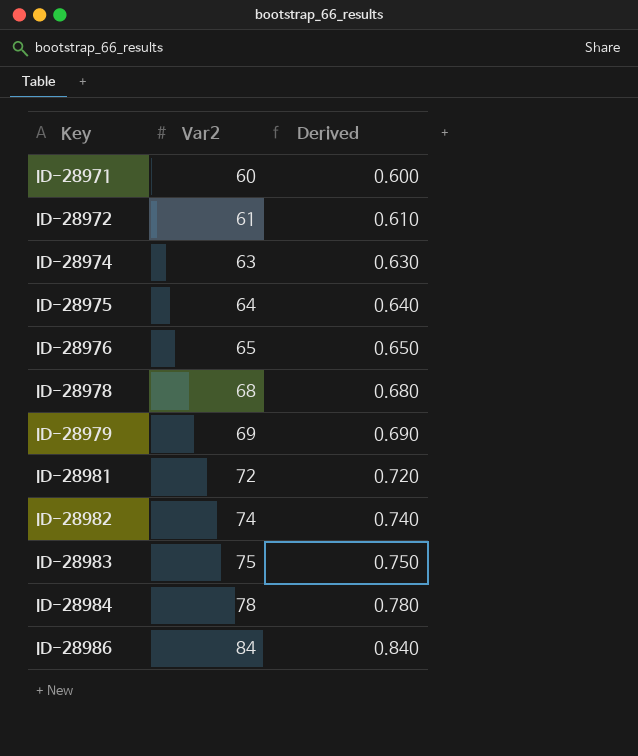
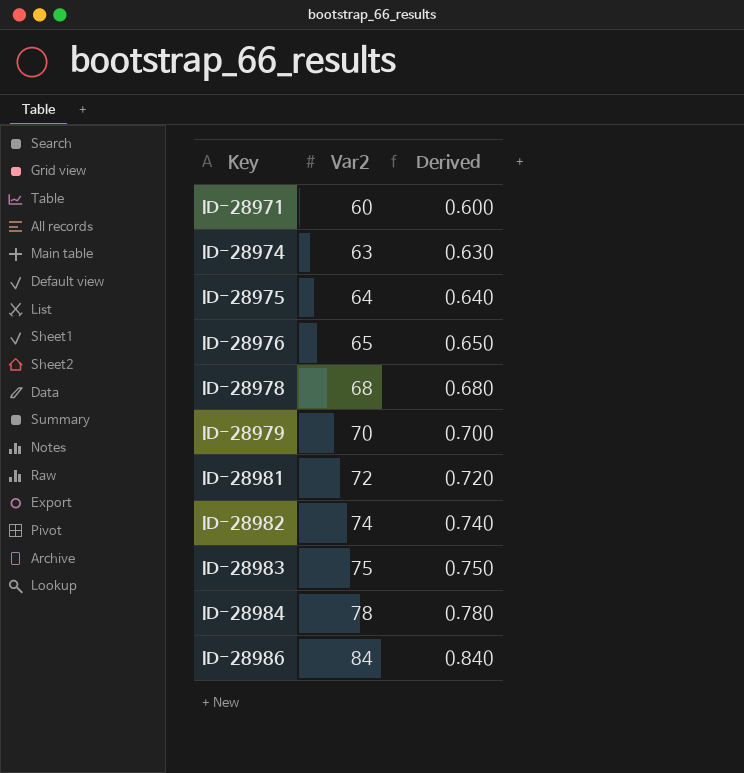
row ID-28972: 61 | 0.610 -> none
ID-28979 | Var2: 69 -> 70
ID-28979 | Derived: 0.690 -> 0.700

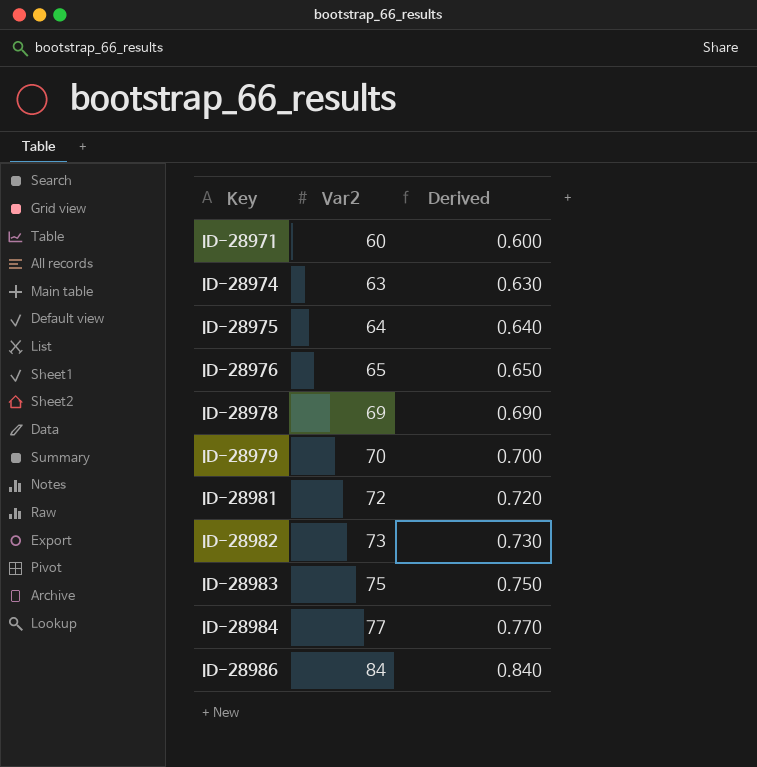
ID-28978 | Var2: 68 -> 69
ID-28978 | Derived: 0.680 -> 0.690
ID-28982 | Var2: 74 -> 73
ID-28982 | Derived: 0.740 -> 0.730
ID-28984 | Var2: 78 -> 77
ID-28984 | Derived: 0.780 -> 0.770

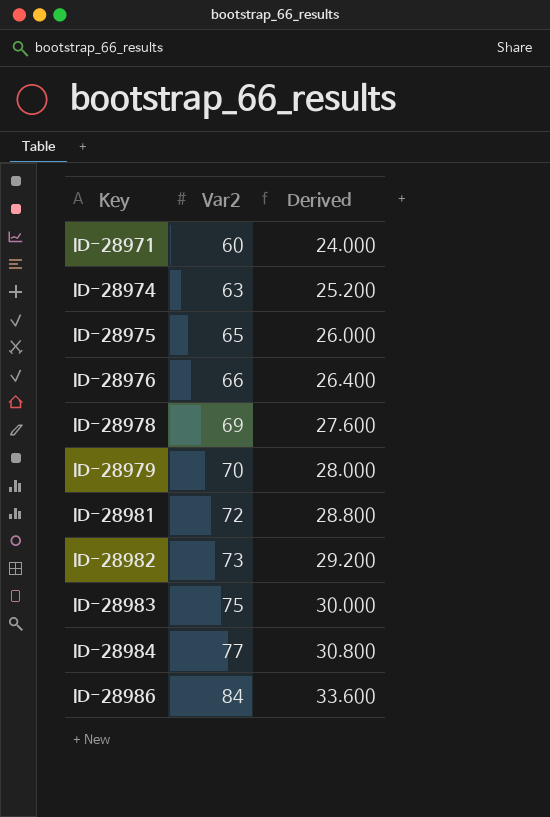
column Derived | formula: [Var2] * 0.01 -> [Var2] * 0.4
ID-28975 | Var2: 64 -> 65
ID-28976 | Var2: 65 -> 66

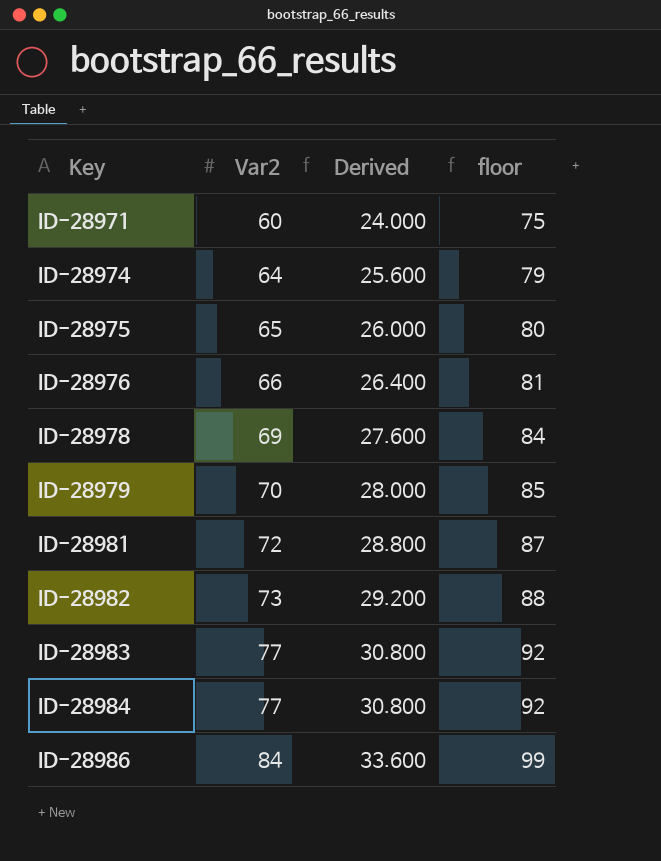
column floor | formula: none -> [Var2] + 15
ID-28974 | Var2: 63 -> 64
ID-28974 | Derived: 25.200 -> 25.600
ID-28983 | Var2: 75 -> 77
ID-28983 | Derived: 30.000 -> 30.800

